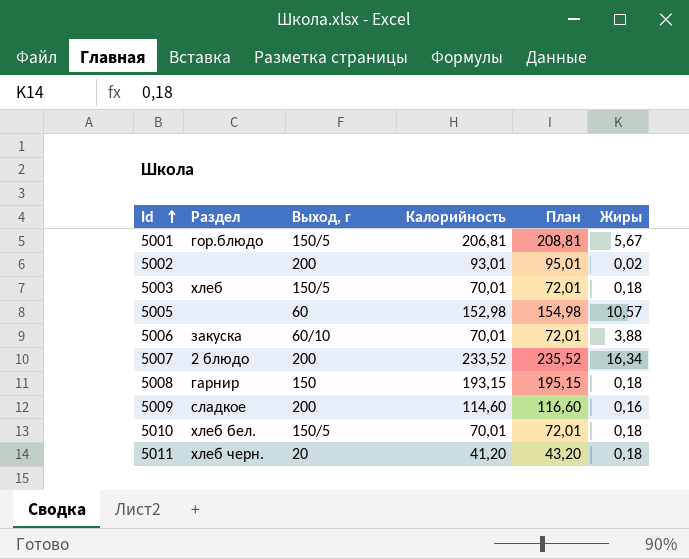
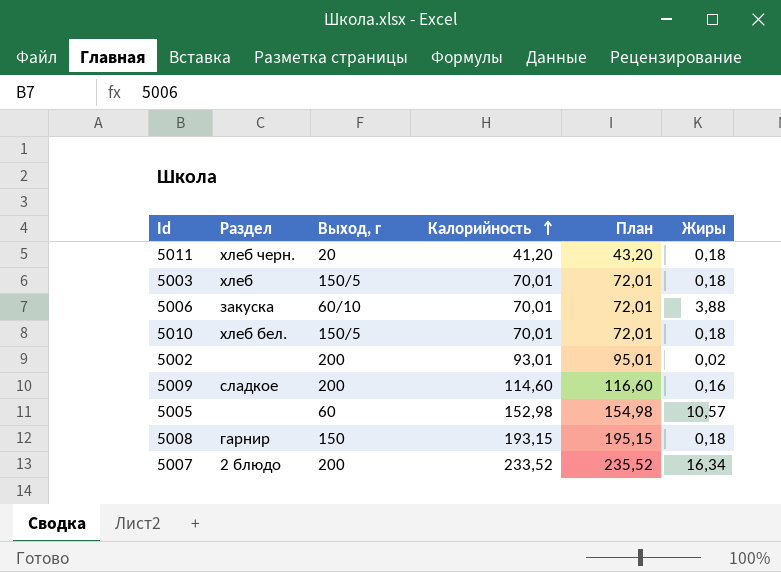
row order: Id ascending -> Калорийность ascending
row 5001: гор.блюдо | 150/5 | 206,81 | 208,81 | 5,67 -> none

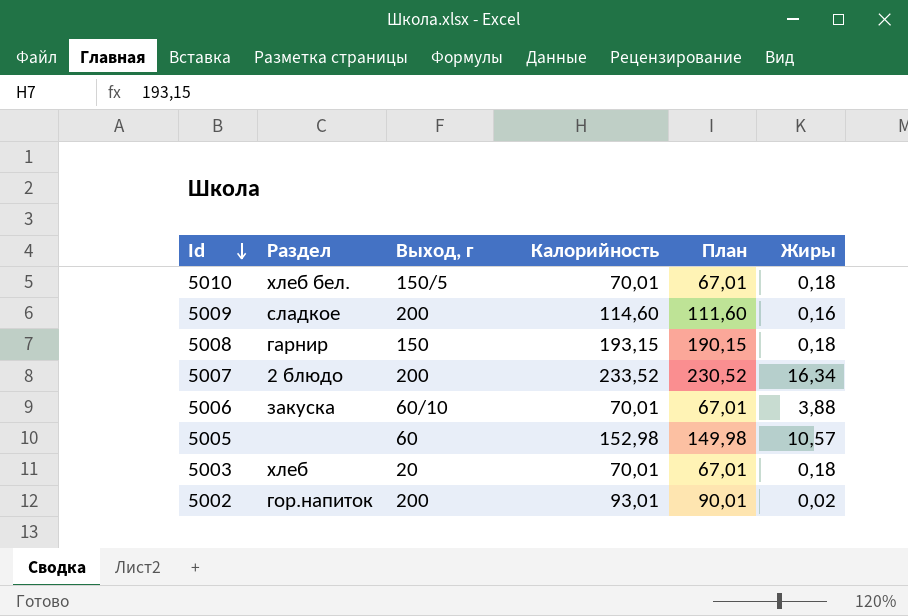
row order: Калорийность ascending -> Id descending
column План | formula: [Калорийность] + 2 -> [Калорийность] - 3
row 5011: хлеб черн. | 20 | 41,20 | 43,20 | 0,18 -> none
5003 | Выход, г: 150/5 -> 20
5002 | Раздел: none -> гор.напиток

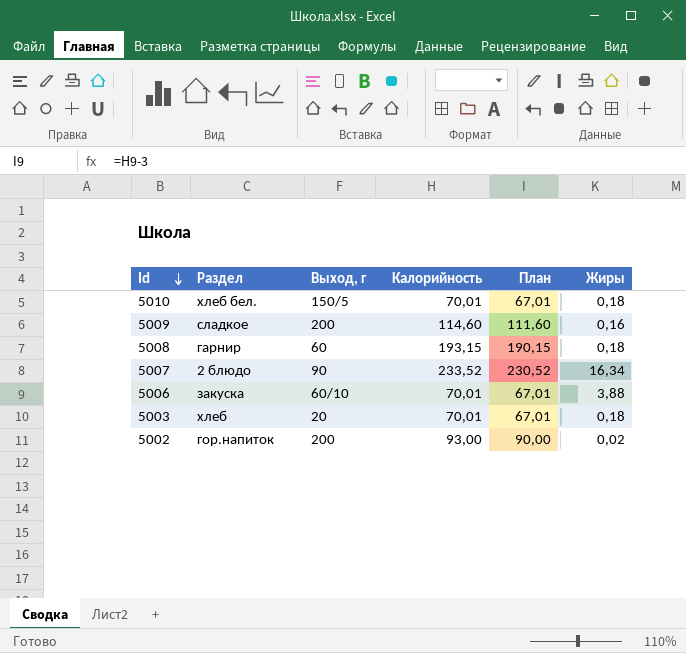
row 5005: none | 60 | 152,98 | 149,98 | 10,57 -> none
5008 | Выход, г: 150 -> 60
5007 | Выход, г: 200 -> 90
5002 | Калорийность: 93,01 -> 93,00
5002 | План: 90,01 -> 90,00

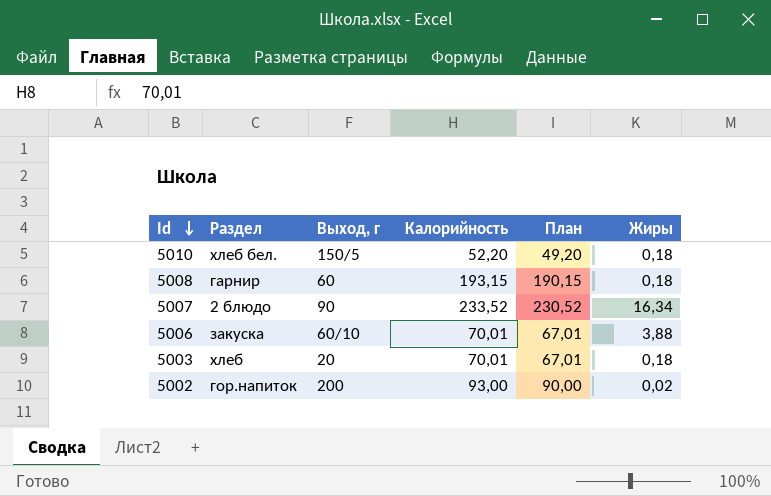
row 5009: сладкое | 200 | 114,60 | 111,60 | 0,16 -> none
5010 | Калорийность: 70,01 -> 52,20
5010 | План: 67,01 -> 49,20

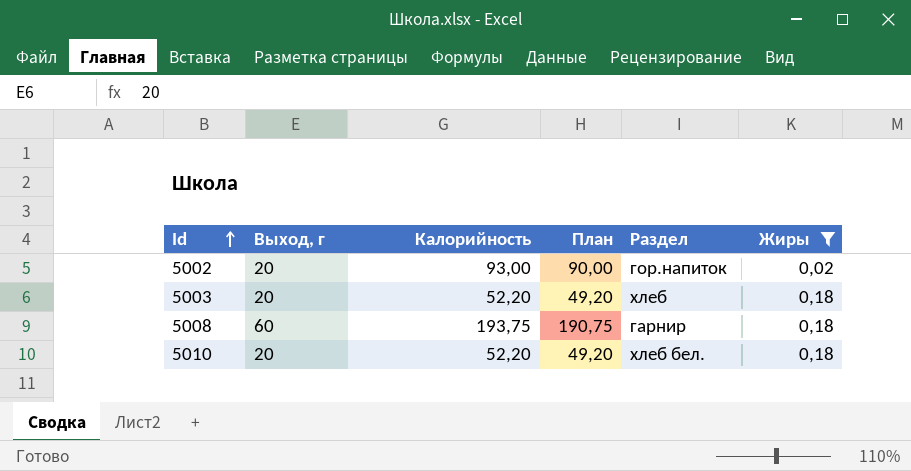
filter: none -> Жиры <= 0,18
row order: Id descending -> Id ascending
column Раздел | position: 2 -> 5
5002 | Выход, г: 200 -> 20
5003 | Калорийность: 70,01 -> 52,20
5003 | План: 67,01 -> 49,20
5008 | Калорийность: 193,15 -> 193,75
5008 | План: 190,15 -> 190,75
5010 | Выход, г: 150/5 -> 20

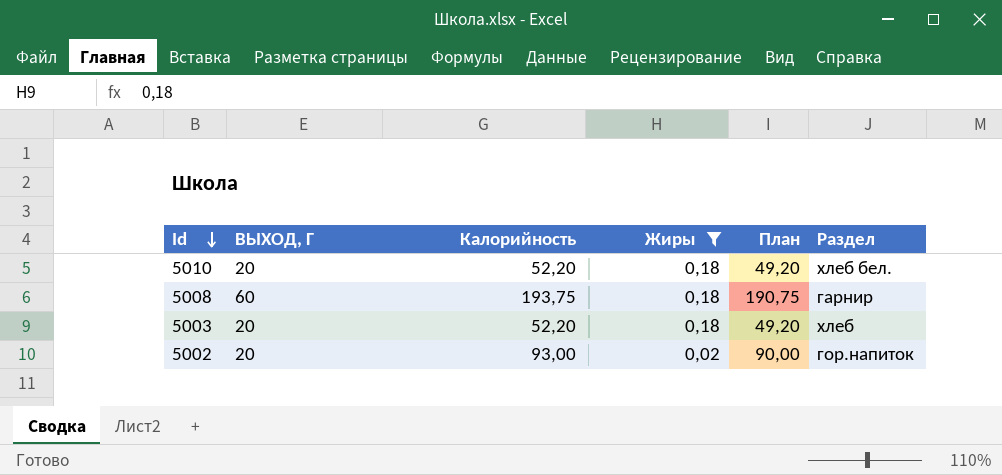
row order: Id ascending -> Id descending
column name: Выход, г -> ВЫХОД, Г
column Жиры | position: 6 -> 4

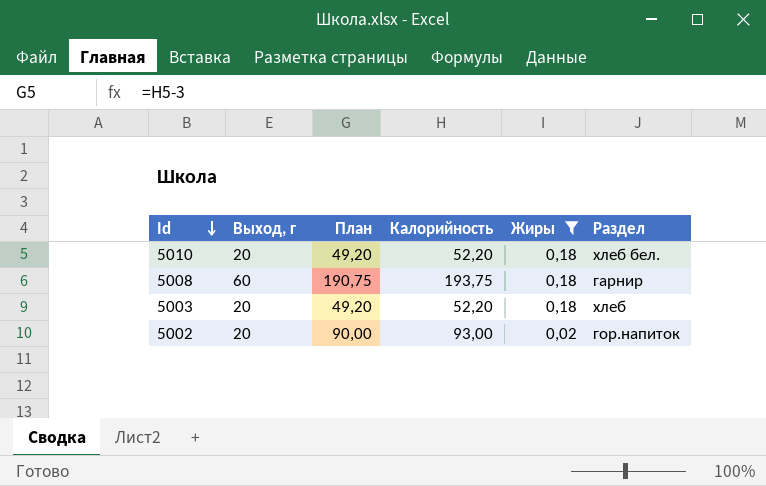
column name: ВЫХОД, Г -> Выход, г
column План | position: 5 -> 3

